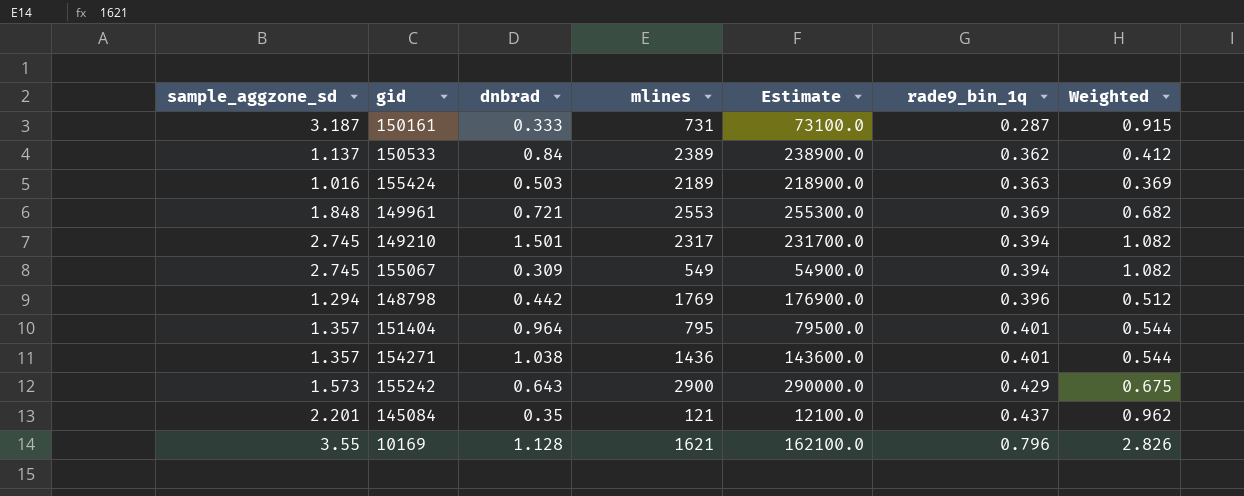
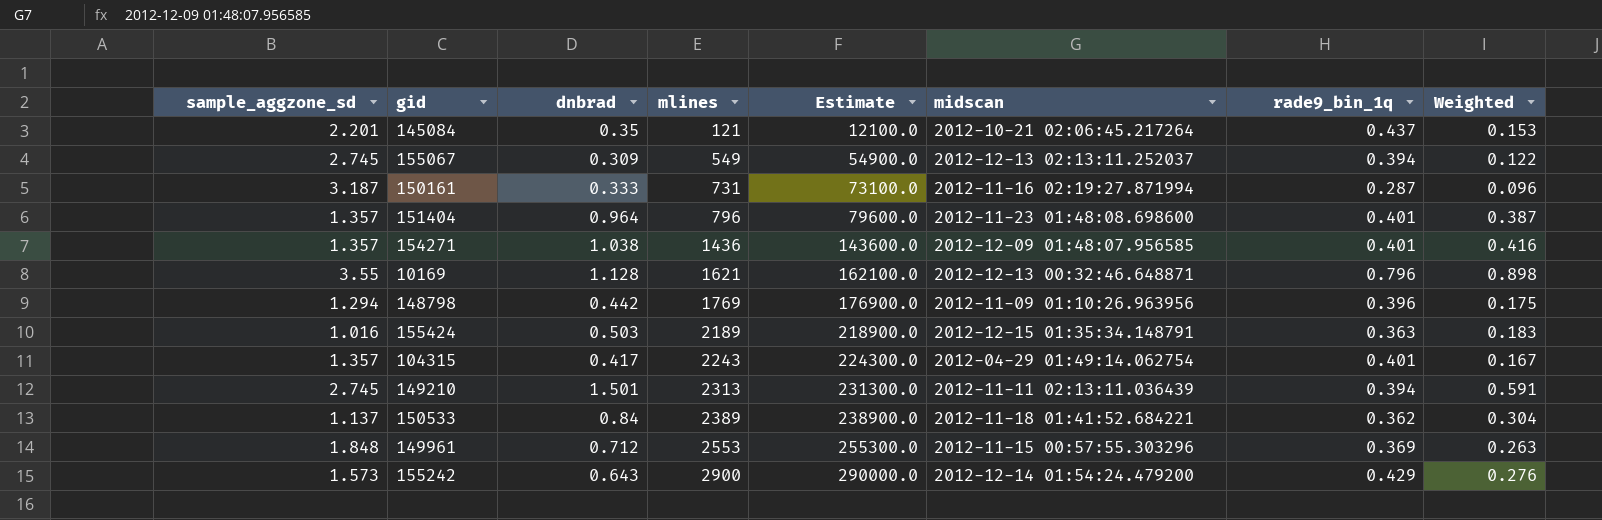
row order: rade9_bin_1q ascending -> mlines ascending
column midscan | position: none -> 6
column Weighted | formula: [sample_aggzone_sd] * [rade9_bin_1q] -> [dnbrad] * [rade9_bin_1q]
151404 | mlines: 795 -> 796
151404 | Estimate: 79500.0 -> 79600.0
row 104315: none -> 1.357 | 0.417 | 2243 | 224300.0 | 2012-04-29 01:49:14.062754 | 0.401 | 0.167
149210 | mlines: 2317 -> 2313
149210 | Estimate: 231700.0 -> 231300.0
149961 | dnbrad: 0.721 -> 0.712

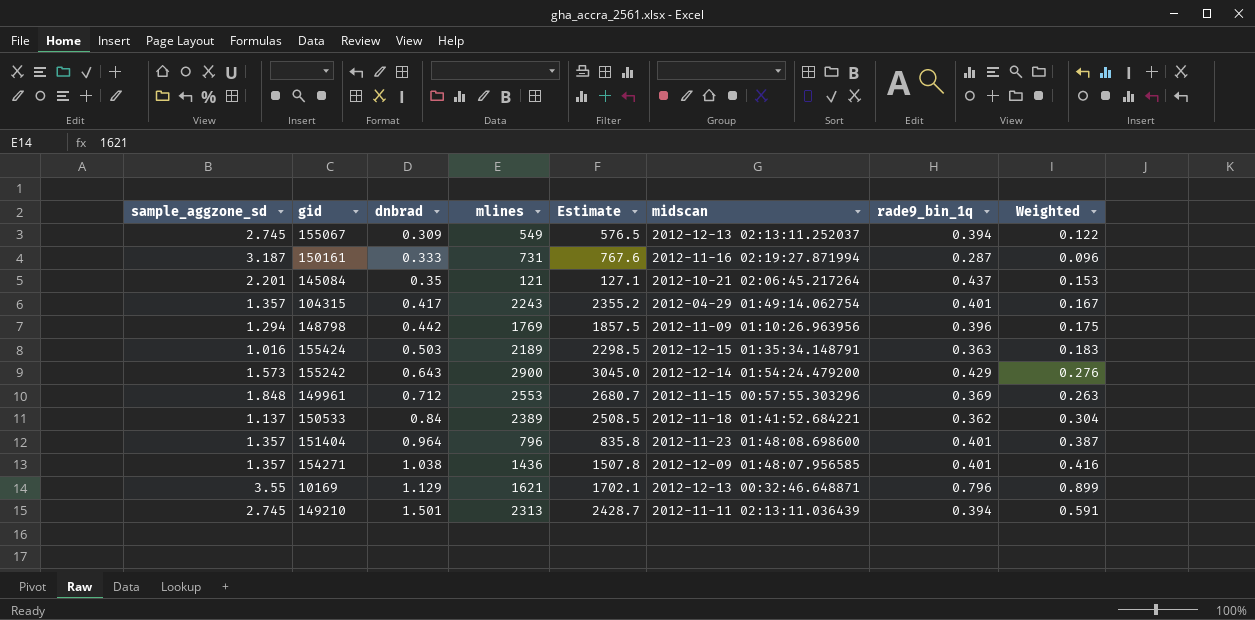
row order: mlines ascending -> dnbrad ascending
column Estimate | formula: [mlines] * 100 -> [mlines] * 1.05
10169 | dnbrad: 1.128 -> 1.129
10169 | Weighted: 0.898 -> 0.899

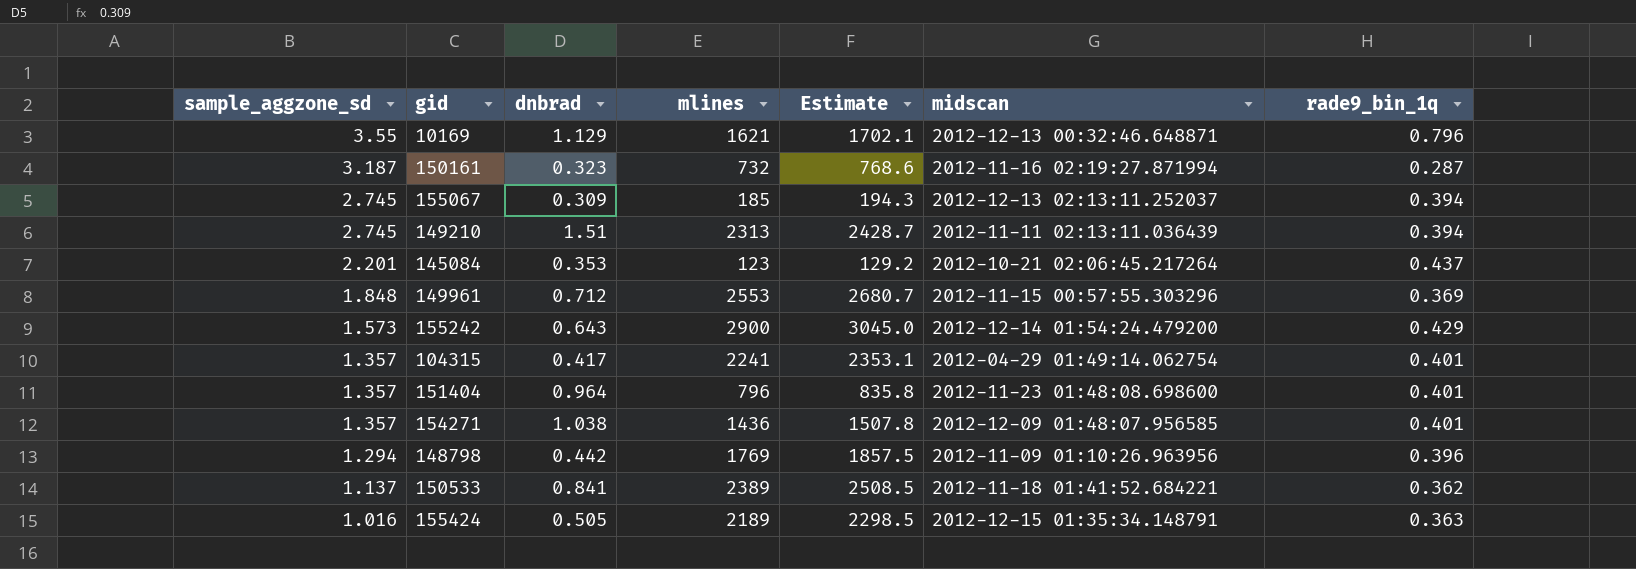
row order: dnbrad ascending -> sample_aggzone_sd descending
column Weighted | formula: [dnbrad] * [rade9_bin_1q] -> none
150161 | dnbrad: 0.333 -> 0.323
150161 | mlines: 731 -> 732
150161 | Estimate: 767.6 -> 768.6
155067 | mlines: 549 -> 185
155067 | Estimate: 576.5 -> 194.3
149210 | dnbrad: 1.501 -> 1.51
145084 | dnbrad: 0.35 -> 0.353
145084 | mlines: 121 -> 123
145084 | Estimate: 127.1 -> 129.2
104315 | mlines: 2243 -> 2241
104315 | Estimate: 2355.2 -> 2353.1
150533 | dnbrad: 0.84 -> 0.841
155424 | dnbrad: 0.503 -> 0.505

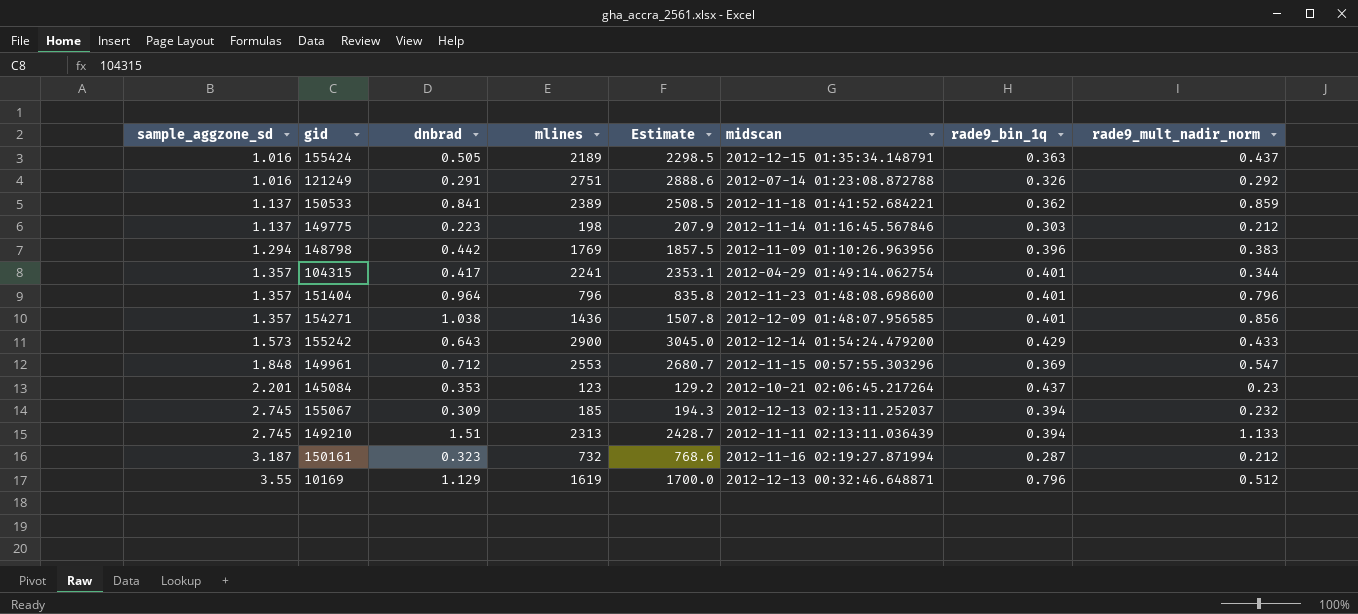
row order: sample_aggzone_sd descending -> sample_aggzone_sd ascending
column rade9_mult_nadir_norm | position: none -> 8
row 121249: none -> 1.016 | 0.291 | 2751 | 2888.6 | 2012-07-14 01:23:08.872788 | 0.326 | 0.292
row 149775: none -> 1.137 | 0.223 | 198 | 207.9 | 2012-11-14 01:16:45.567846 | 0.303 | 0.212
10169 | mlines: 1621 -> 1619
10169 | Estimate: 1702.1 -> 1700.0

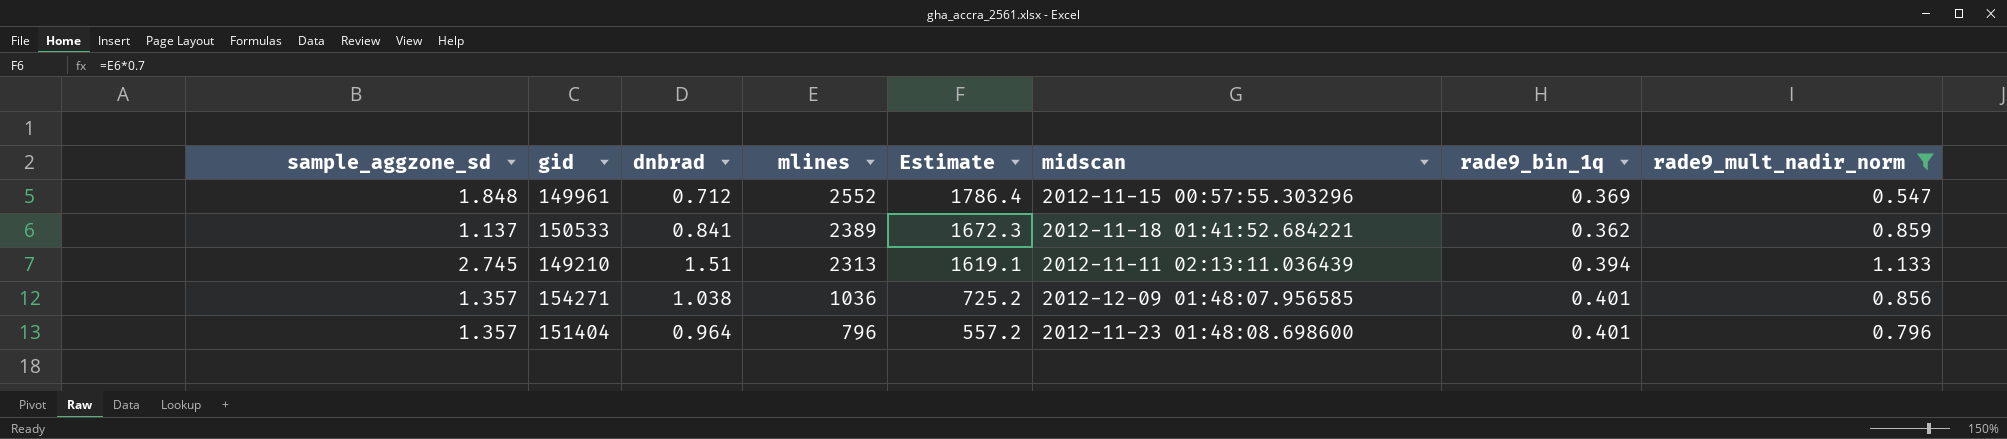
filter: none -> rade9_mult_nadir_norm >= 0.547
row order: sample_aggzone_sd ascending -> mlines descending
column Estimate | formula: [mlines] * 1.05 -> [mlines] * 0.7
149961 | mlines: 2553 -> 2552
154271 | mlines: 1436 -> 1036

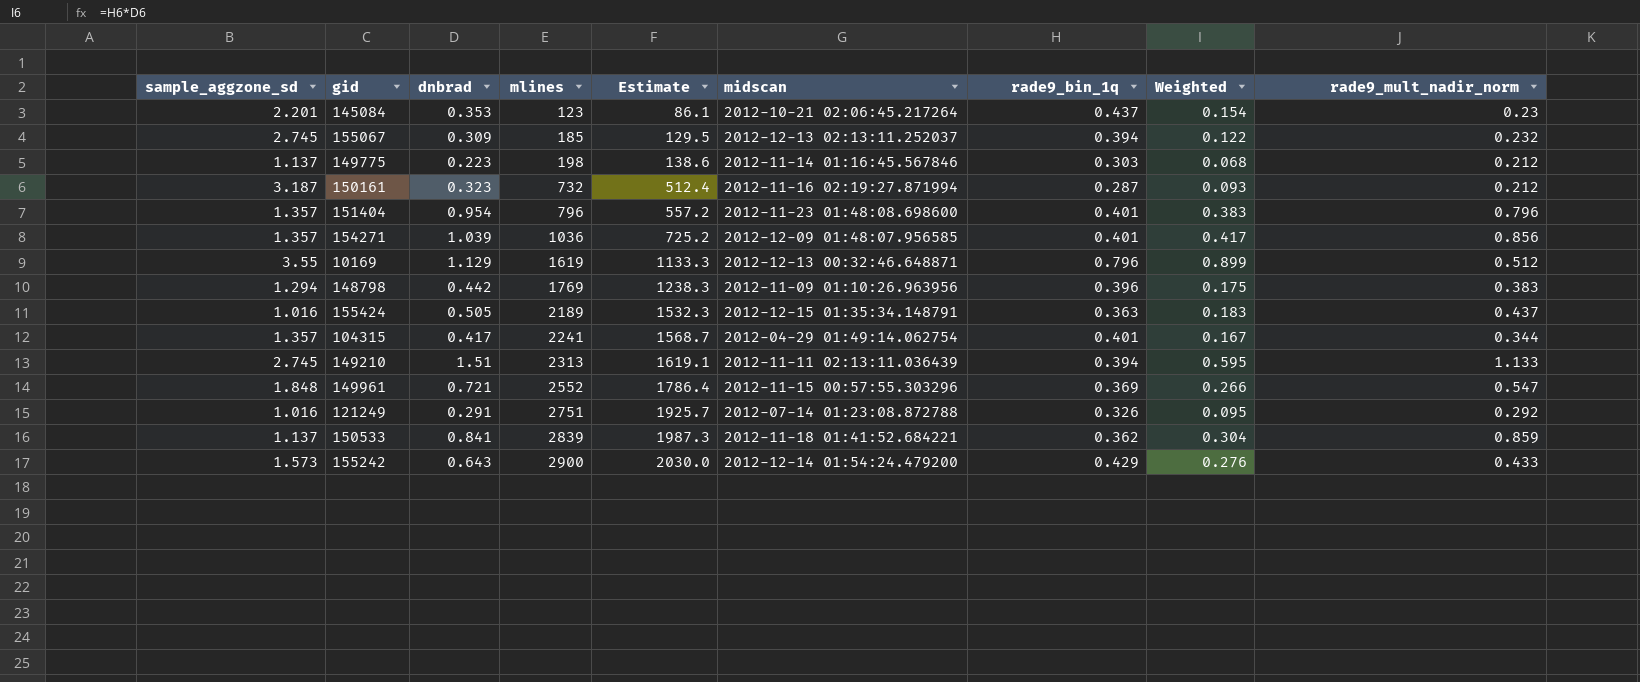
filter: rade9_mult_nadir_norm >= 0.547 -> none
row order: mlines descending -> mlines ascending
column Weighted | formula: none -> [dnbrad] * [rade9_bin_1q]
151404 | dnbrad: 0.964 -> 0.954
154271 | dnbrad: 1.038 -> 1.039
149961 | dnbrad: 0.712 -> 0.721
150533 | mlines: 2389 -> 2839
150533 | Estimate: 1672.3 -> 1987.3

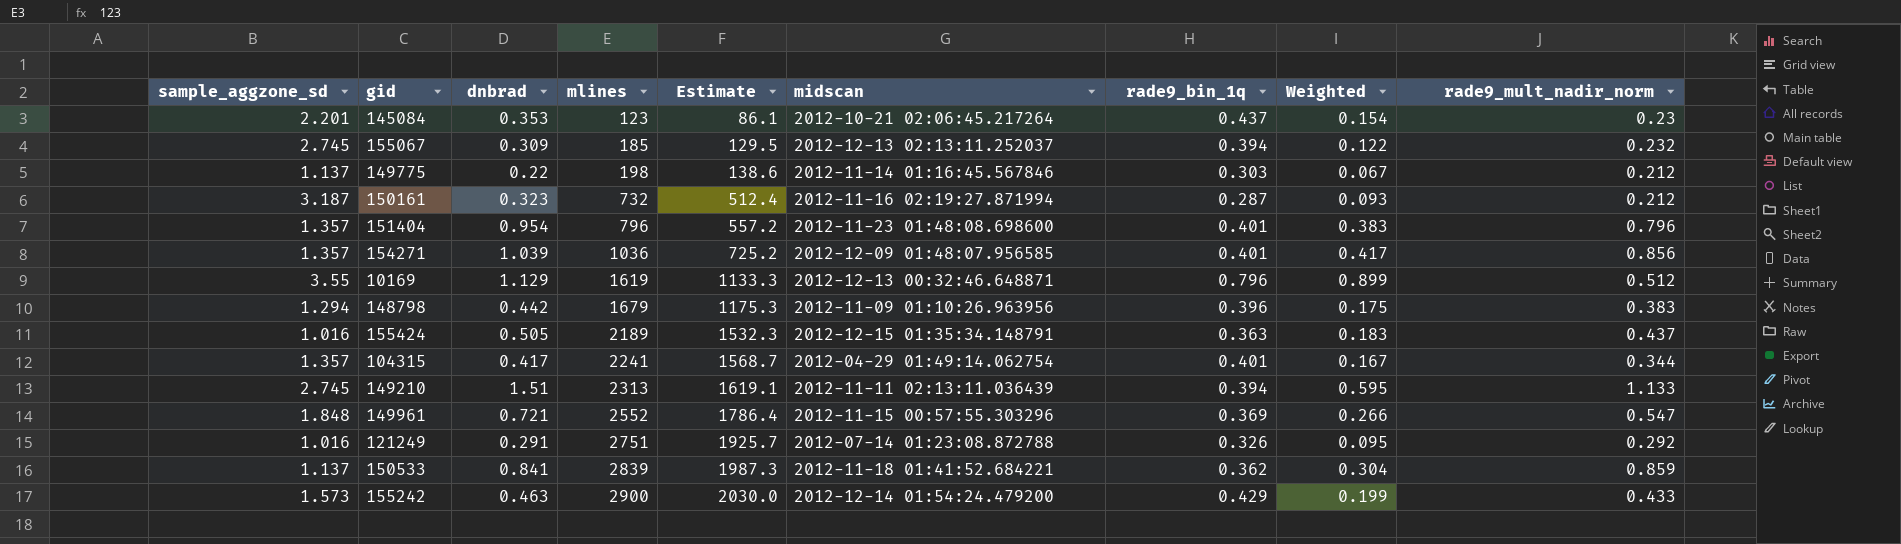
149775 | dnbrad: 0.223 -> 0.22
149775 | Weighted: 0.068 -> 0.067
148798 | mlines: 1769 -> 1679
148798 | Estimate: 1238.3 -> 1175.3
155242 | dnbrad: 0.643 -> 0.463
155242 | Weighted: 0.276 -> 0.199

